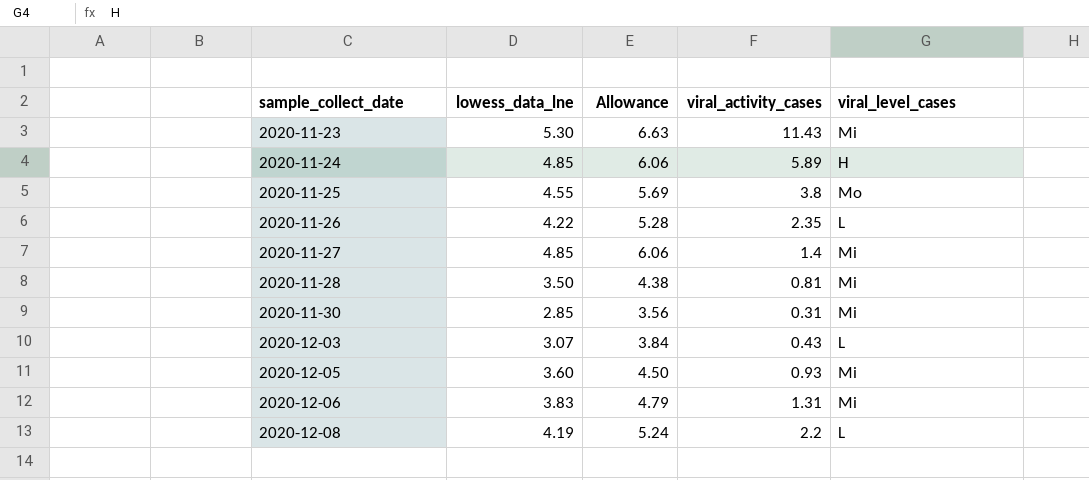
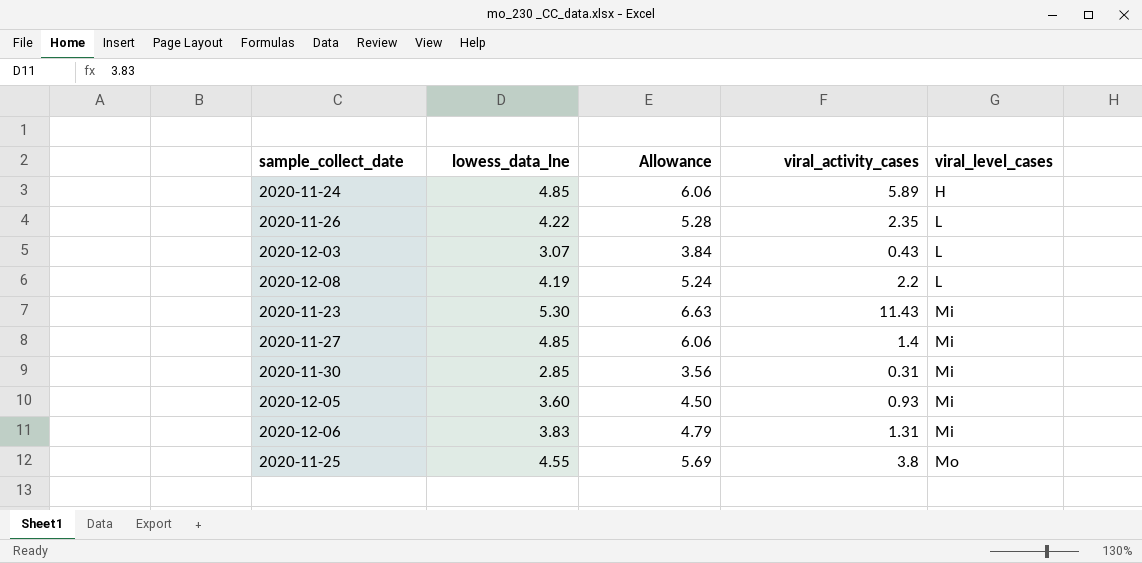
row order: sample_collect_date ascending -> viral_level_cases ascending
row 2020-11-28: 3.50 | 4.38 | 0.81 | Mi -> none

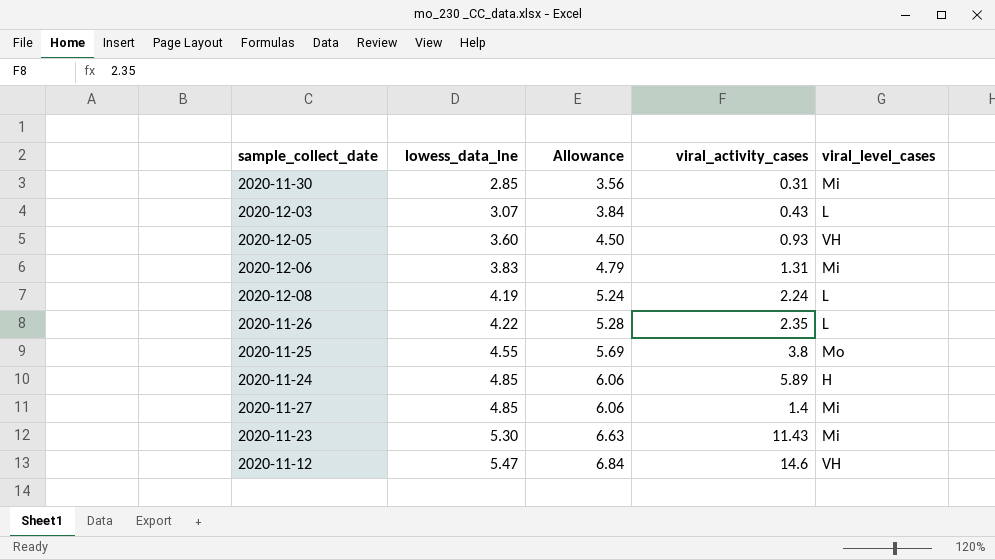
row order: viral_level_cases ascending -> lowess_data_lne ascending
2020-12-05 | viral_level_cases: Mi -> VH
2020-12-08 | viral_activity_cases: 2.2 -> 2.24
row 2020-11-12: none -> 5.47 | 6.84 | 14.6 | VH

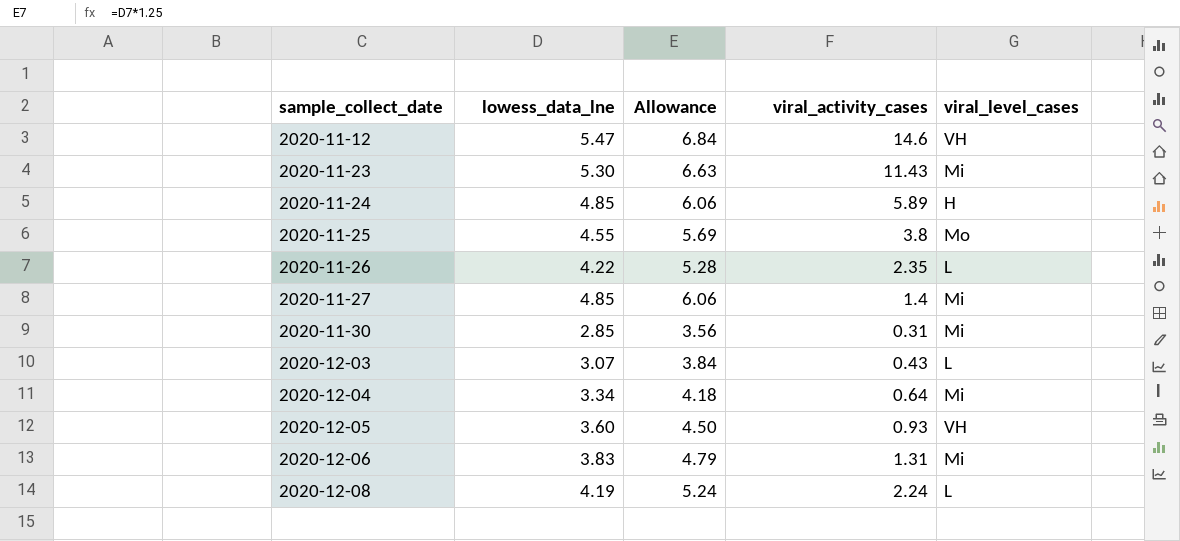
row order: lowess_data_lne ascending -> sample_collect_date ascending
row 2020-12-04: none -> 3.34 | 4.18 | 0.64 | Mi

